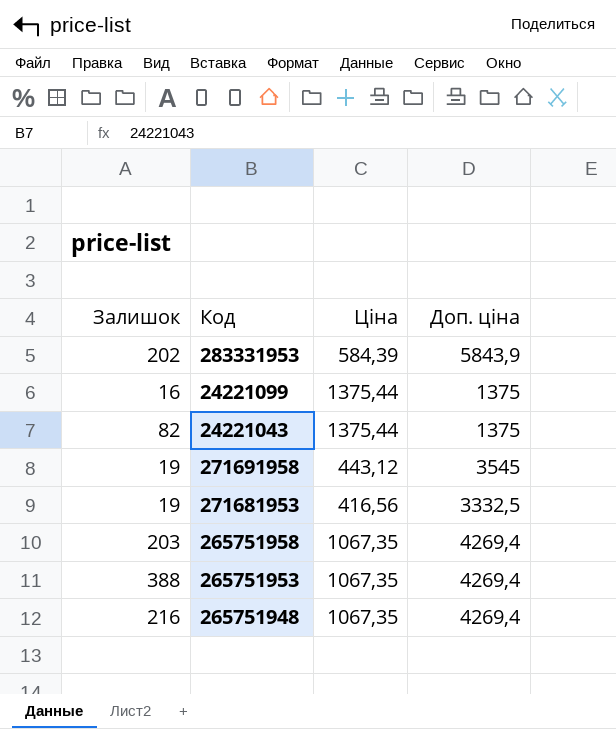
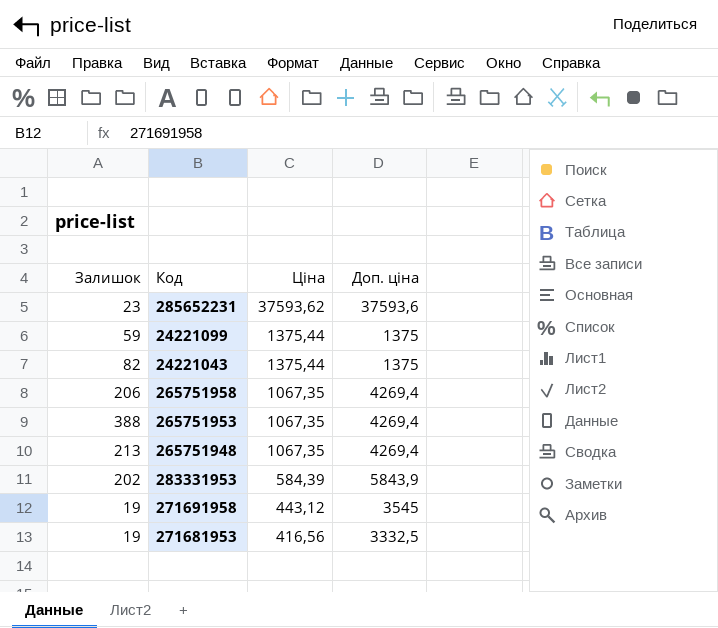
row order: none -> Ціна descending
row 285652231: none -> 23 | 37593,62 | 37593,6
24221099 | Залишок: 16 -> 59
265751958 | Залишок: 203 -> 206
265751948 | Залишок: 216 -> 213

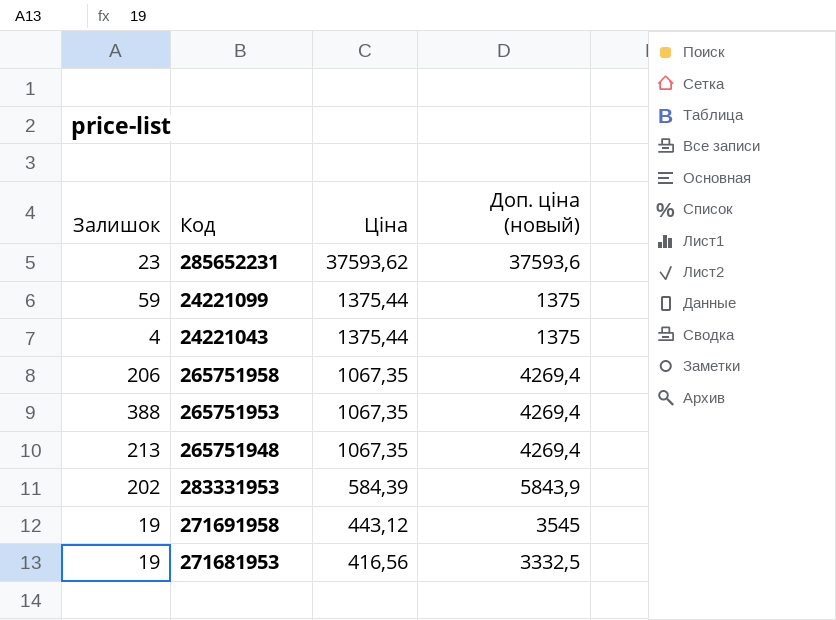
column name: Доп. ціна -> Доп. ціна (новый)
24221043 | Залишок: 82 -> 4

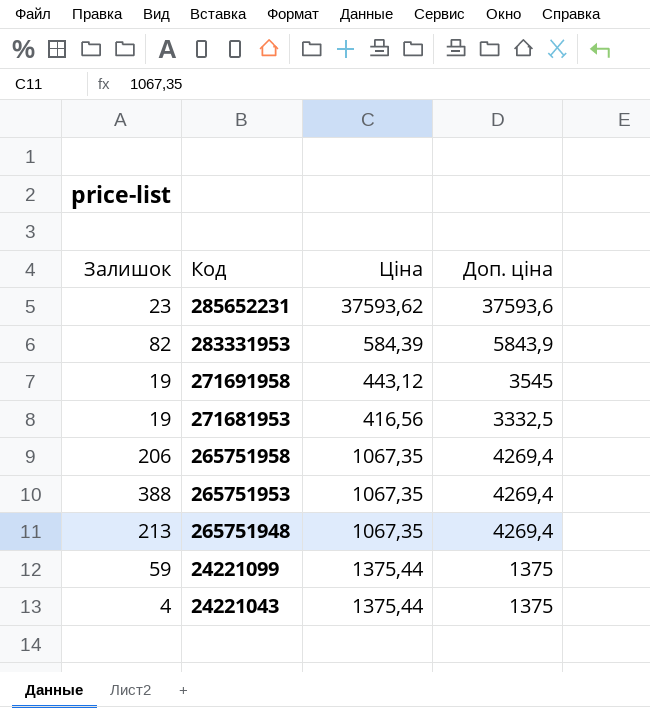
row order: Ціна descending -> Код descending
column name: Доп. ціна (новый) -> Доп. ціна
283331953 | Залишок: 202 -> 82

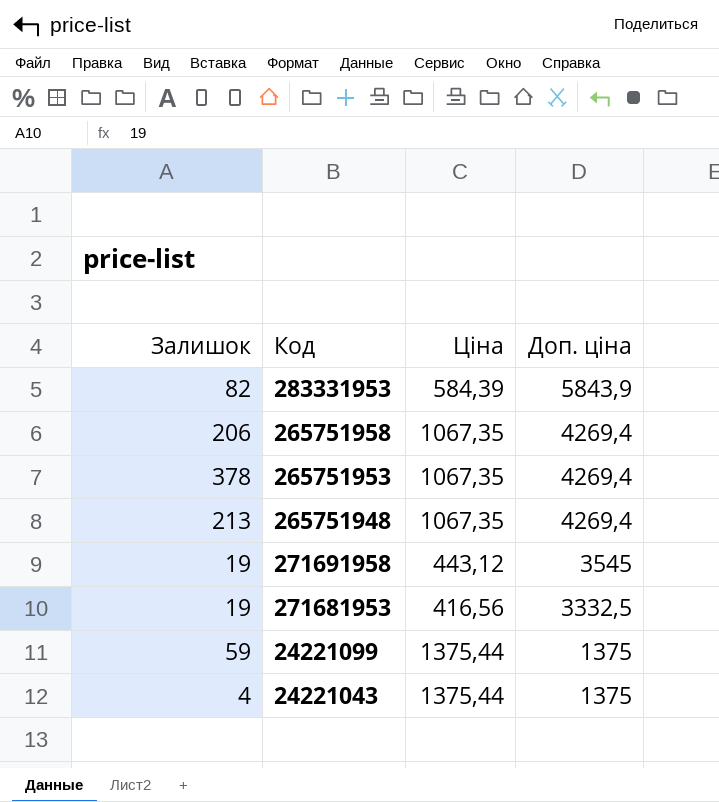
row order: Код descending -> Доп. ціна descending
row 285652231: 23 | 37593,62 | 37593,6 -> none
265751953 | Залишок: 388 -> 378

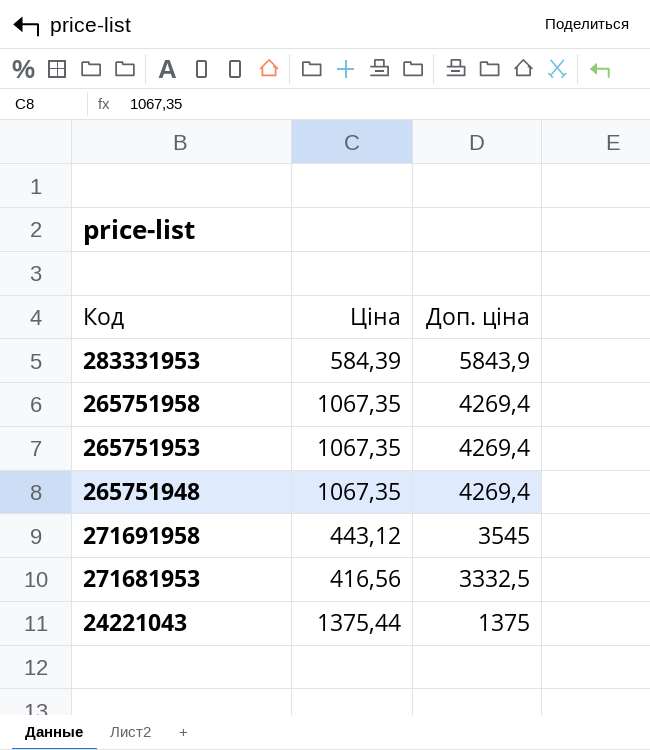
column Залишок | position: 1 -> none
row 24221099: 59 | 1375,44 | 1375 -> none

